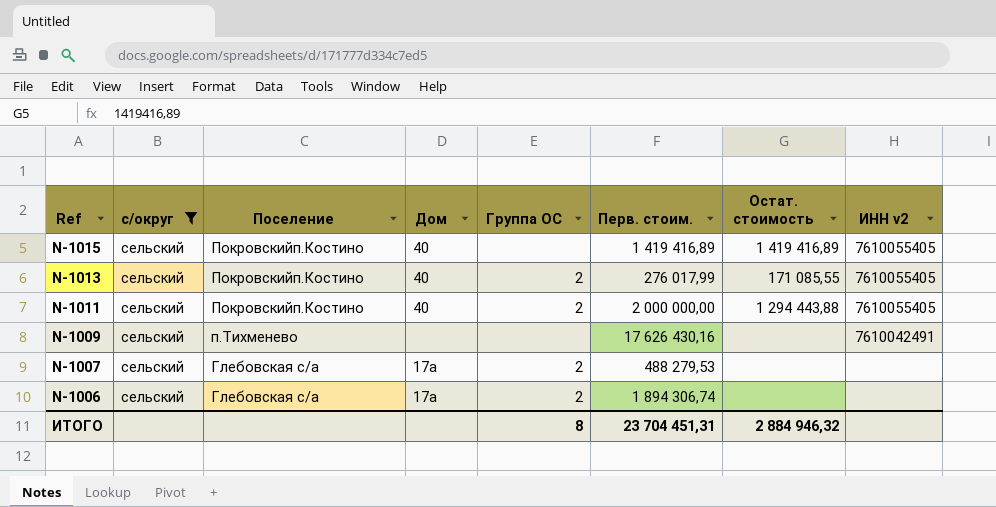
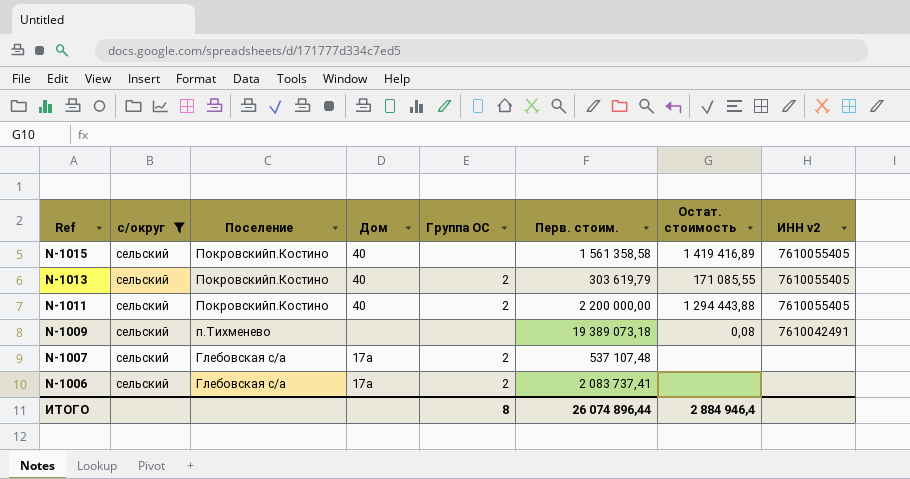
N-1015 | Перв. стоим.: 1 419 416,89 -> 1 561 358,58
N-1013 | Перв. стоим.: 276 017,99 -> 303 619,79
N-1011 | Перв. стоим.: 2 000 000,00 -> 2 200 000,00
N-1009 | Перв. стоим.: 17 626 430,16 -> 19 389 073,18
N-1009 | Остат. стоимость: none -> 0,08
N-1007 | Перв. стоим.: 488 279,53 -> 537 107,48
N-1006 | Перв. стоим.: 1 894 306,74 -> 2 083 737,41
ИТОГО | Перв. стоим.: 23 704 451,31 -> 26 074 896,44
ИТОГО | Остат. стоимость: 2 884 946,32 -> 2 884 946,4

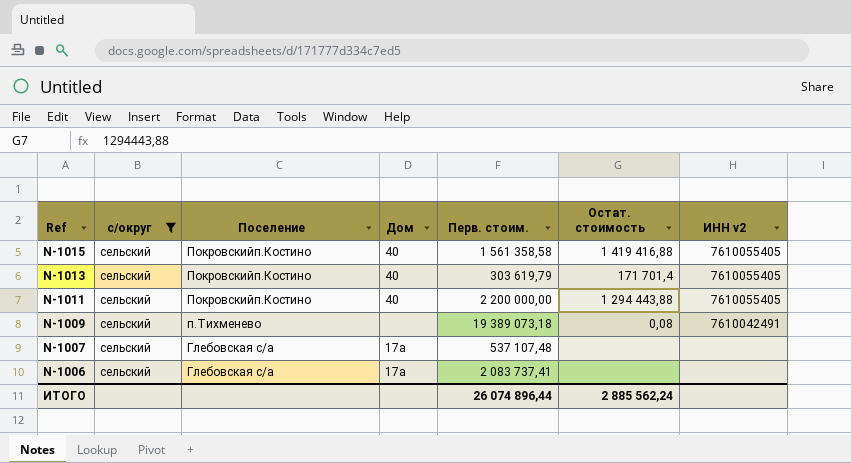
column Группа ОС | position: 5 -> none
N-1015 | Остат. стоимость: 1 419 416,89 -> 1 419 416,88
N-1013 | Остат. стоимость: 171 085,55 -> 171 701,4
ИТОГО | Остат. стоимость: 2 884 946,4 -> 2 885 562,24

